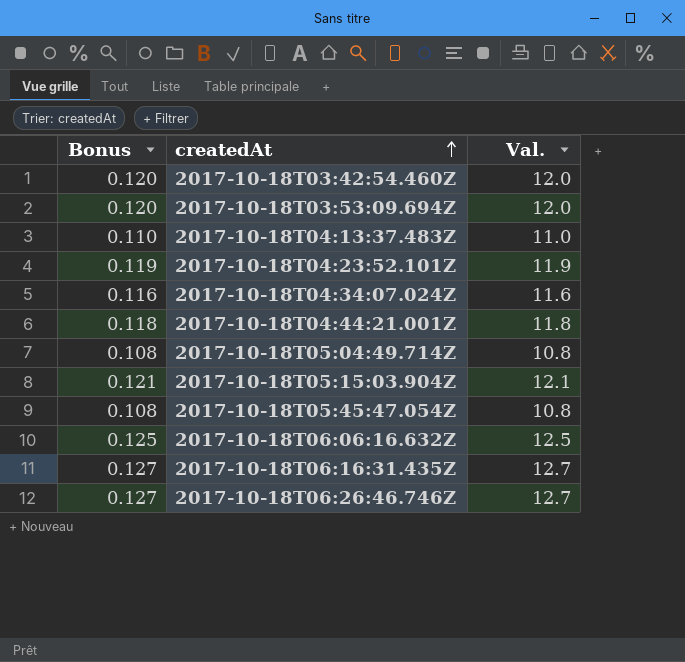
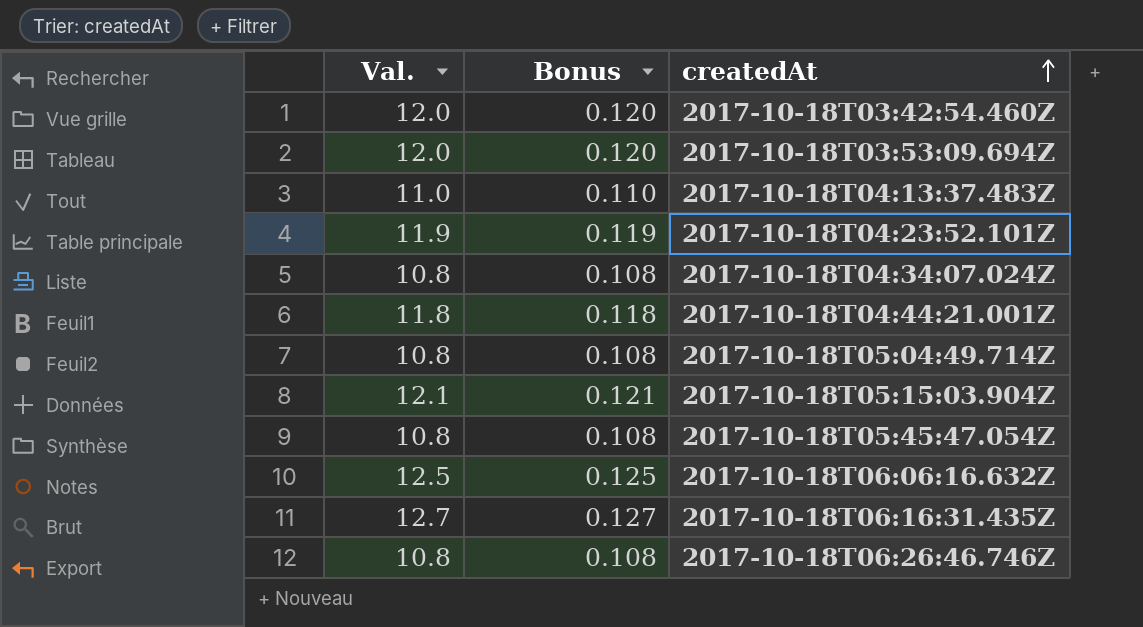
column Val. | position: 3 -> 1
2017-10-18T04:34:07.024Z | Val.: 11.6 -> 10.8
2017-10-18T04:34:07.024Z | Bonus: 0.116 -> 0.108
2017-10-18T06:26:46.746Z | Val.: 12.7 -> 10.8
2017-10-18T06:26:46.746Z | Bonus: 0.127 -> 0.108

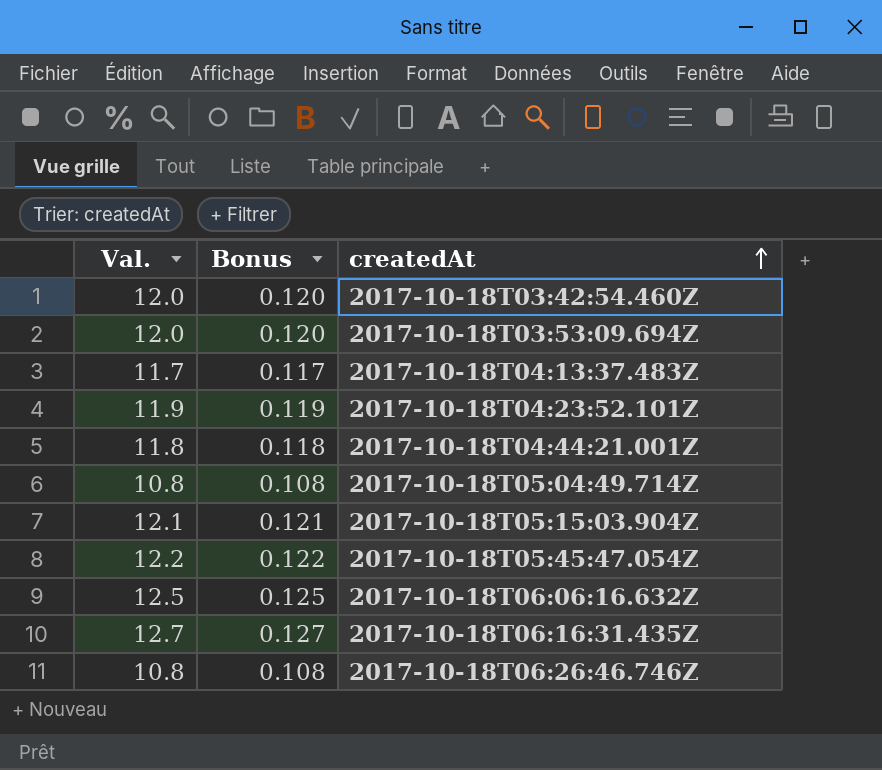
row 2017-10-18T04:34:07.024Z: 10.8 | 0.108 -> none
2017-10-18T04:13:37.483Z | Val.: 11.0 -> 11.7
2017-10-18T04:13:37.483Z | Bonus: 0.110 -> 0.117
2017-10-18T05:45:47.054Z | Val.: 10.8 -> 12.2
2017-10-18T05:45:47.054Z | Bonus: 0.108 -> 0.122

